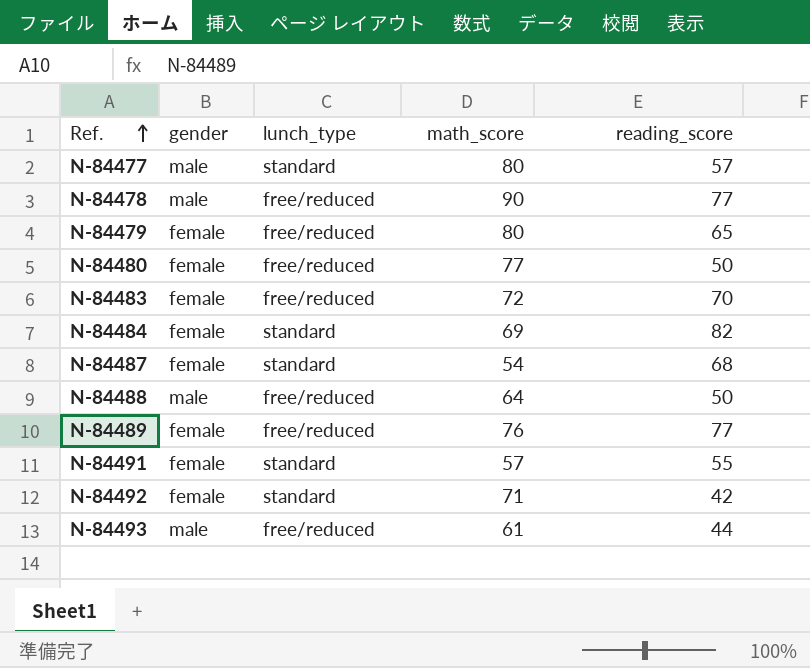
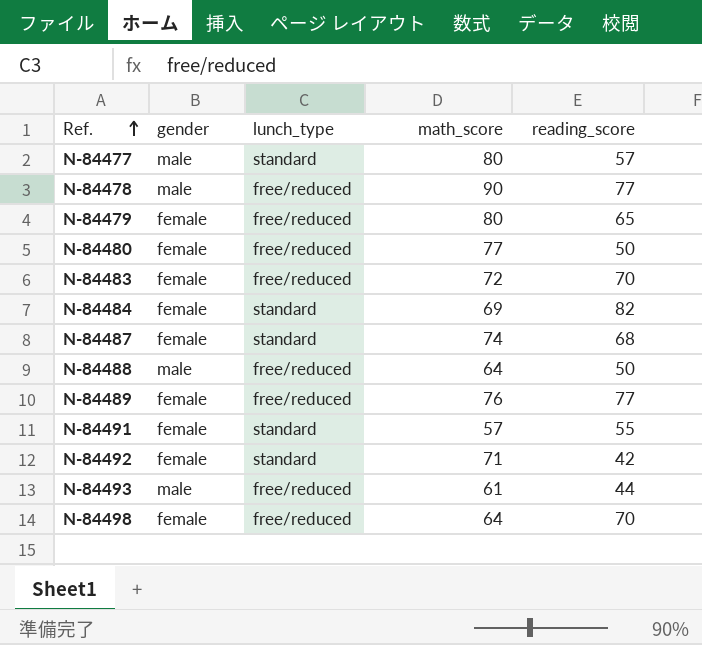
N-84487 | math_score: 54 -> 74
row N-84498: none -> female | free/reduced | 64 | 70

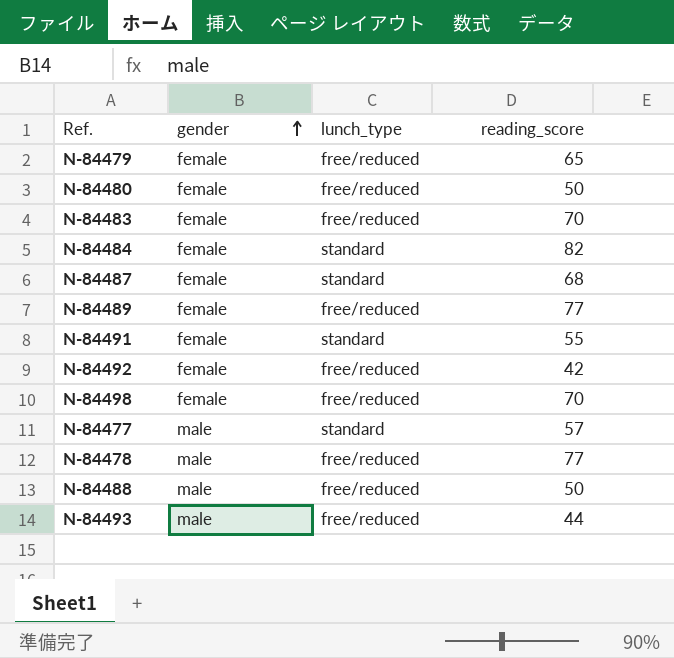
row order: Ref. ascending -> gender ascending
column math_score | position: 4 -> none
N-84492 | lunch_type: standard -> free/reduced

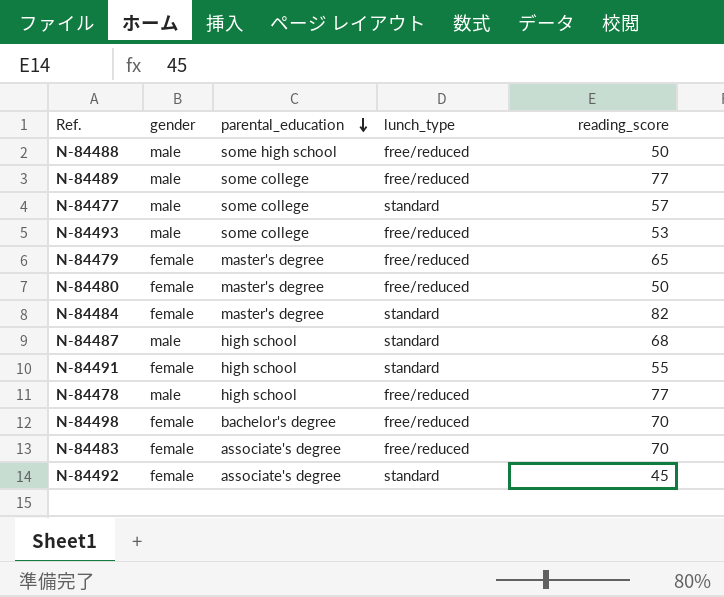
row order: gender ascending -> parental_education descending
column parental_education | position: none -> 3
N-84489 | gender: female -> male
N-84493 | reading_score: 44 -> 53
N-84487 | gender: female -> male
N-84492 | lunch_type: free/reduced -> standard
N-84492 | reading_score: 42 -> 45

